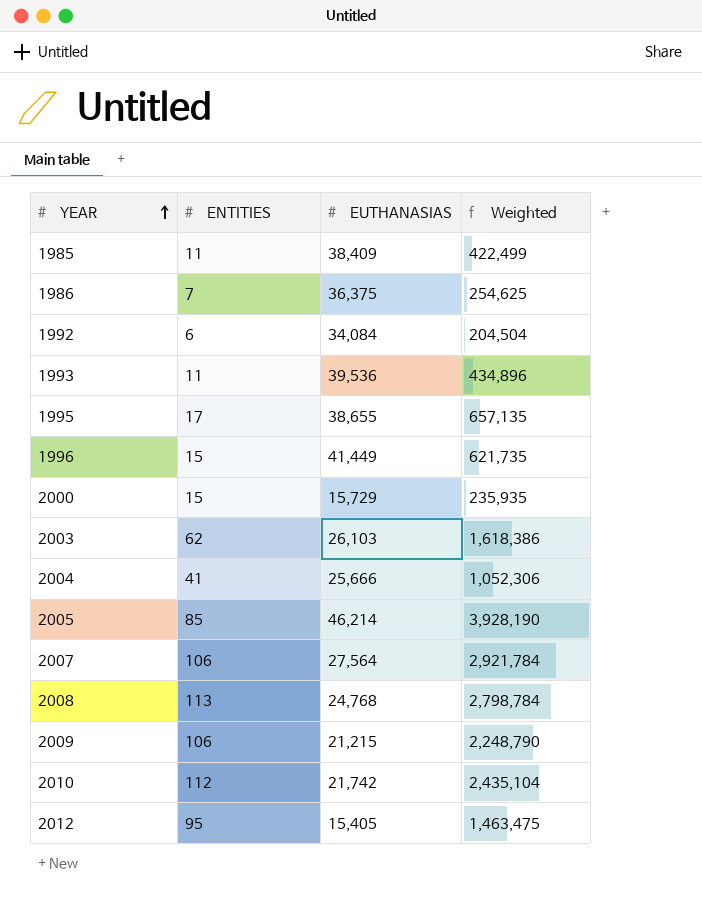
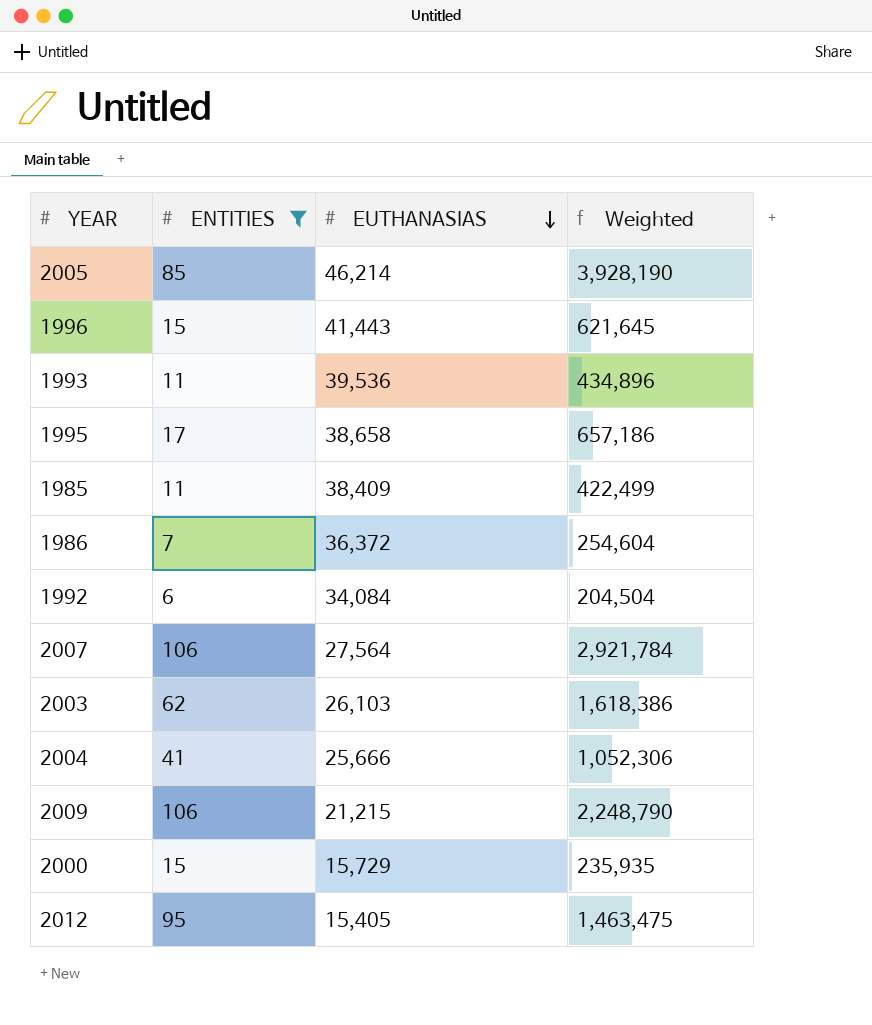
filter: none -> ENTITIES <= 106
row order: YEAR ascending -> EUTHANASIAS descending
1996 | EUTHANASIAS: 41,449 -> 41,443
1996 | Weighted: 621,735 -> 621,645
1995 | EUTHANASIAS: 38,655 -> 38,658
1995 | Weighted: 657,135 -> 657,186
1986 | EUTHANASIAS: 36,375 -> 36,372
1986 | Weighted: 254,625 -> 254,604

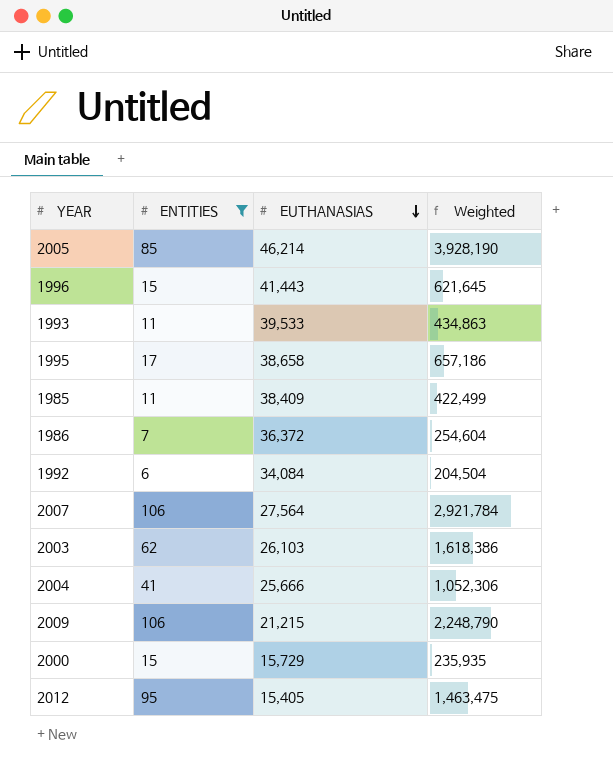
1993 | EUTHANASIAS: 39,536 -> 39,533
1993 | Weighted: 434,896 -> 434,863

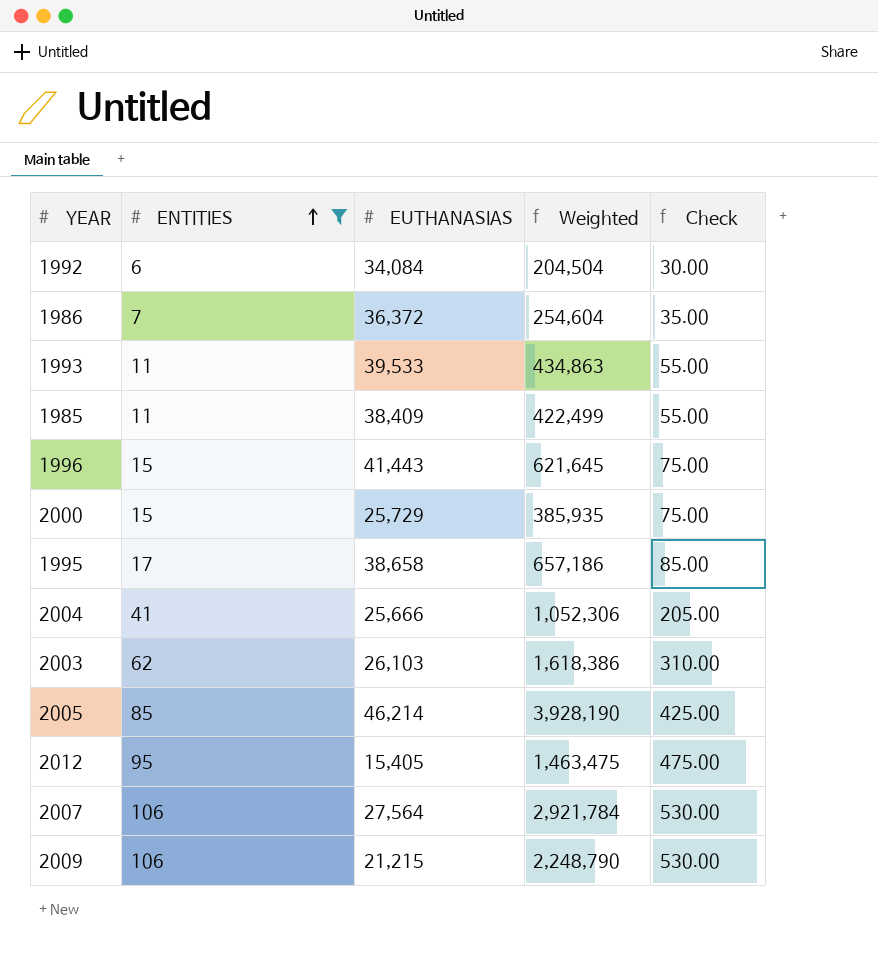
row order: EUTHANASIAS descending -> ENTITIES ascending
column Check | formula: none -> [ENTITIES] * 5
2000 | EUTHANASIAS: 15,729 -> 25,729
2000 | Weighted: 235,935 -> 385,935

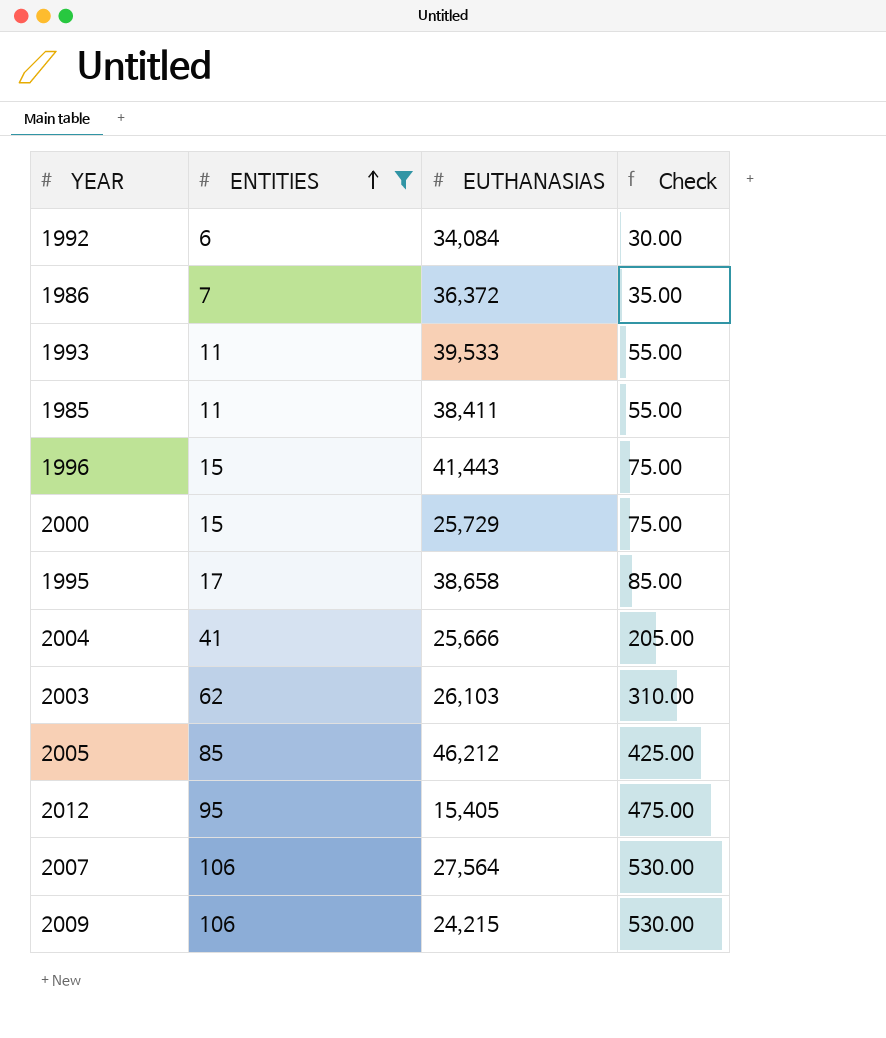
column Weighted | formula: [ENTITIES] * [EUTHANASIAS] -> none
1985 | EUTHANASIAS: 38,409 -> 38,411
2005 | EUTHANASIAS: 46,214 -> 46,212
2009 | EUTHANASIAS: 21,215 -> 24,215

